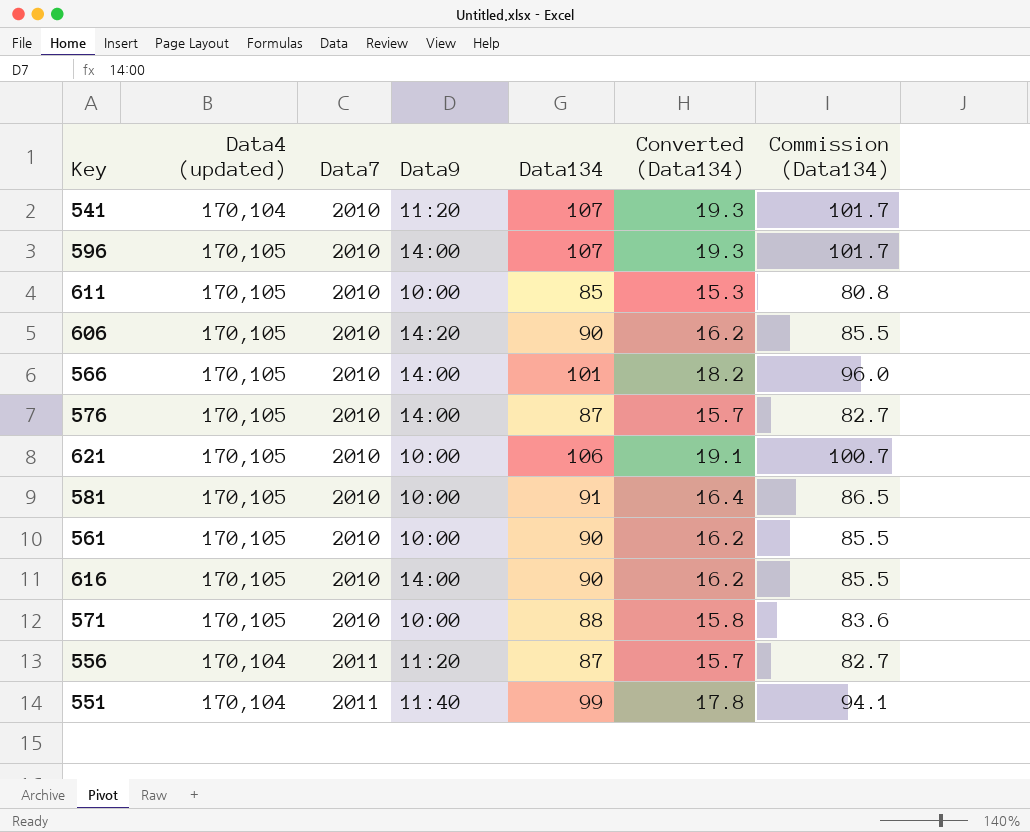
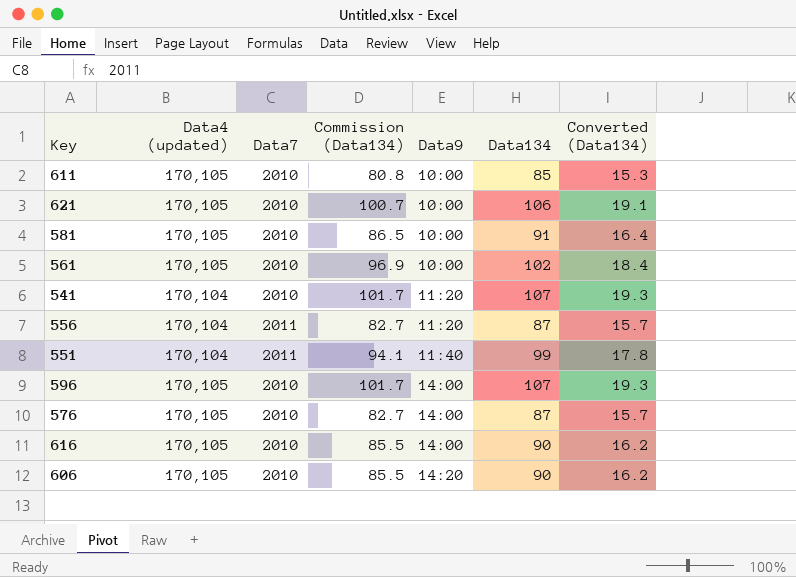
row order: Data7 ascending -> Data9 ascending
column Commission (Data134) | position: 7 -> 4
row 566: 170,105 | 2010 | 14:00 | 101 | 18.2 | 96.0 -> none
row 571: 170,105 | 2010 | 10:00 | 88 | 15.8 | 83.6 -> none
561 | Commission (Data134): 85.5 -> 96.9
561 | Data134: 90 -> 102
561 | Converted (Data134): 16.2 -> 18.4

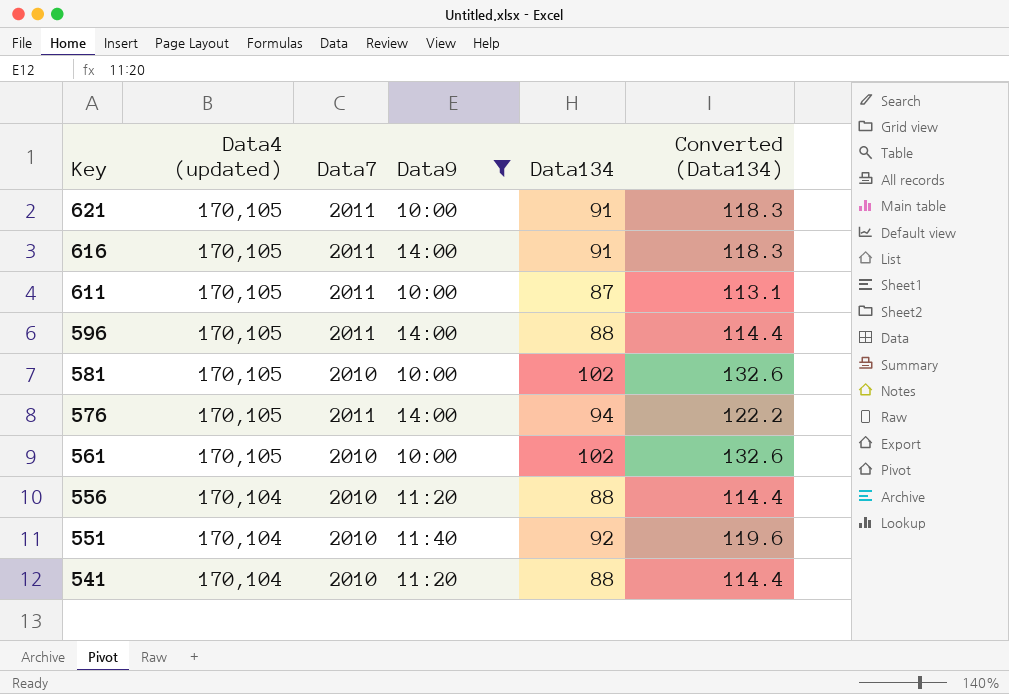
filter: none -> Data9 != 14:20
row order: Data9 ascending -> Key descending
column Commission (Data134) | formula: [Data134] * 0.95 -> none
column Converted (Data134) | formula: [Data134] * 0.18 -> [Data134] * 1.3
621 | Data7: 2010 -> 2011
621 | Data134: 106 -> 91
616 | Data7: 2010 -> 2011
616 | Data134: 90 -> 91
611 | Data7: 2010 -> 2011
611 | Data134: 85 -> 87
596 | Data7: 2010 -> 2011
596 | Data134: 107 -> 88
581 | Data134: 91 -> 102
576 | Data7: 2010 -> 2011
576 | Data134: 87 -> 94
556 | Data7: 2011 -> 2010
556 | Data134: 87 -> 88
551 | Data7: 2011 -> 2010
551 | Data134: 99 -> 92
541 | Data134: 107 -> 88

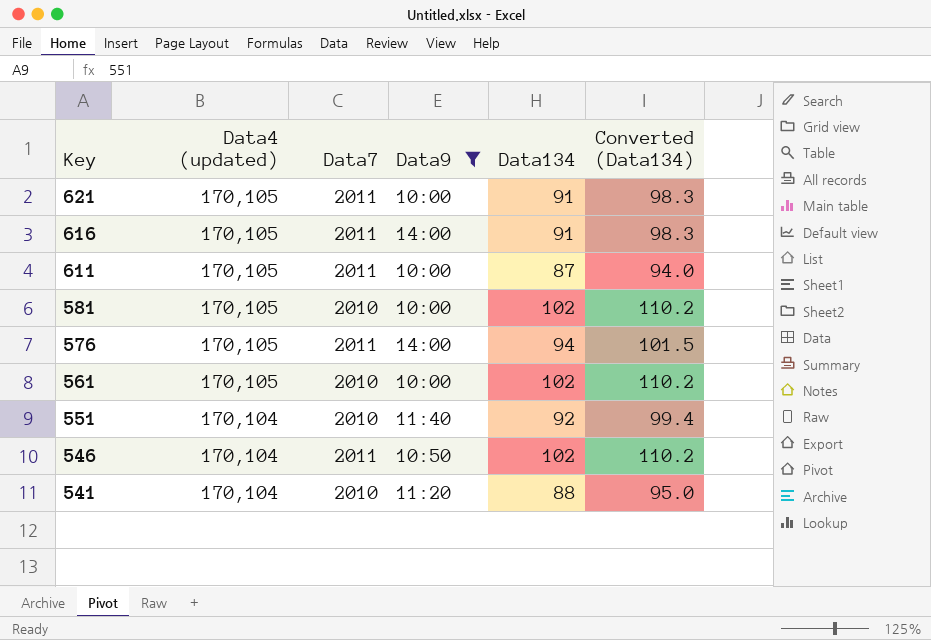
column Converted (Data134) | formula: [Data134] * 1.3 -> [Data134] * 1.08
row 596: 170,105 | 2011 | 14:00 | 88 | 114.4 -> none
row 556: 170,104 | 2010 | 11:20 | 88 | 114.4 -> none
row 546: none -> 170,104 | 2011 | 10:50 | 102 | 110.2

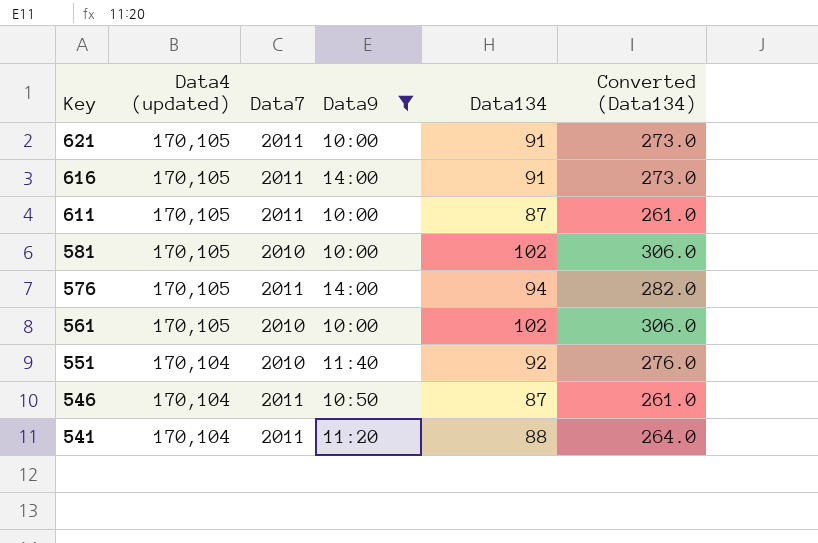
column Converted (Data134) | formula: [Data134] * 1.08 -> [Data134] * 3
546 | Data134: 102 -> 87
541 | Data7: 2010 -> 2011

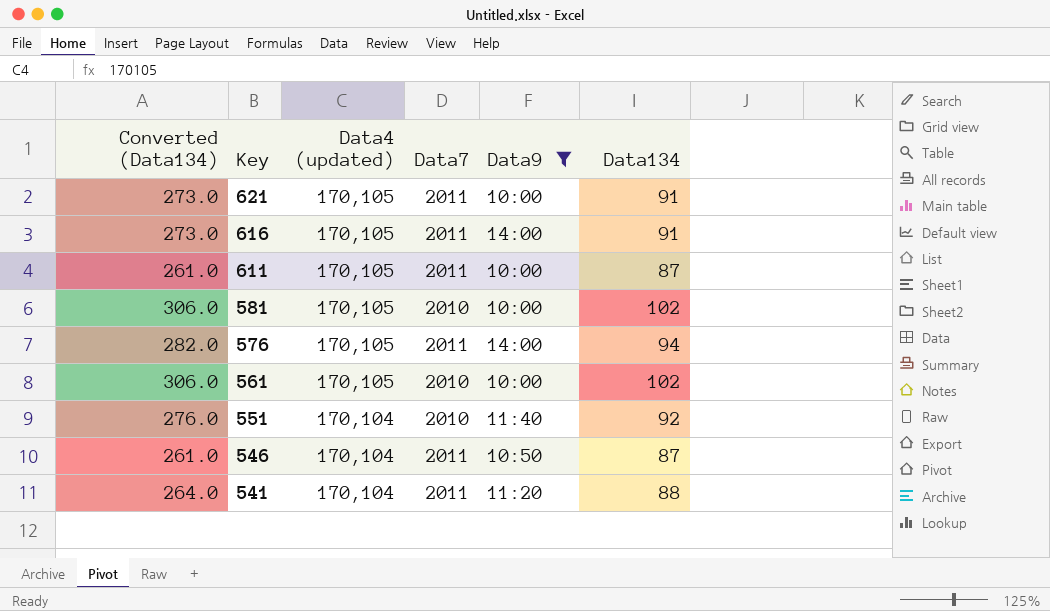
column Converted (Data134) | position: 6 -> 1

